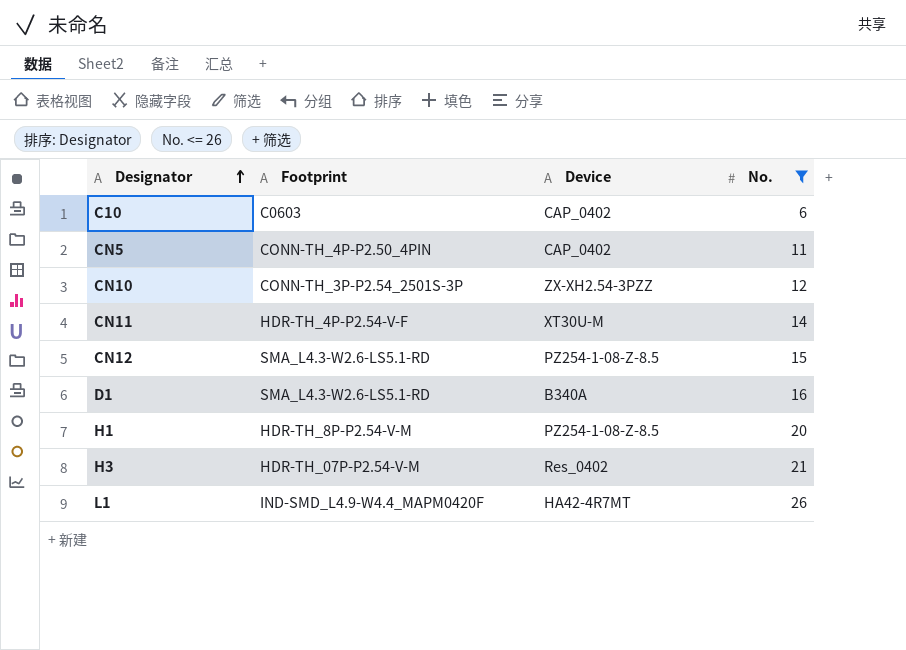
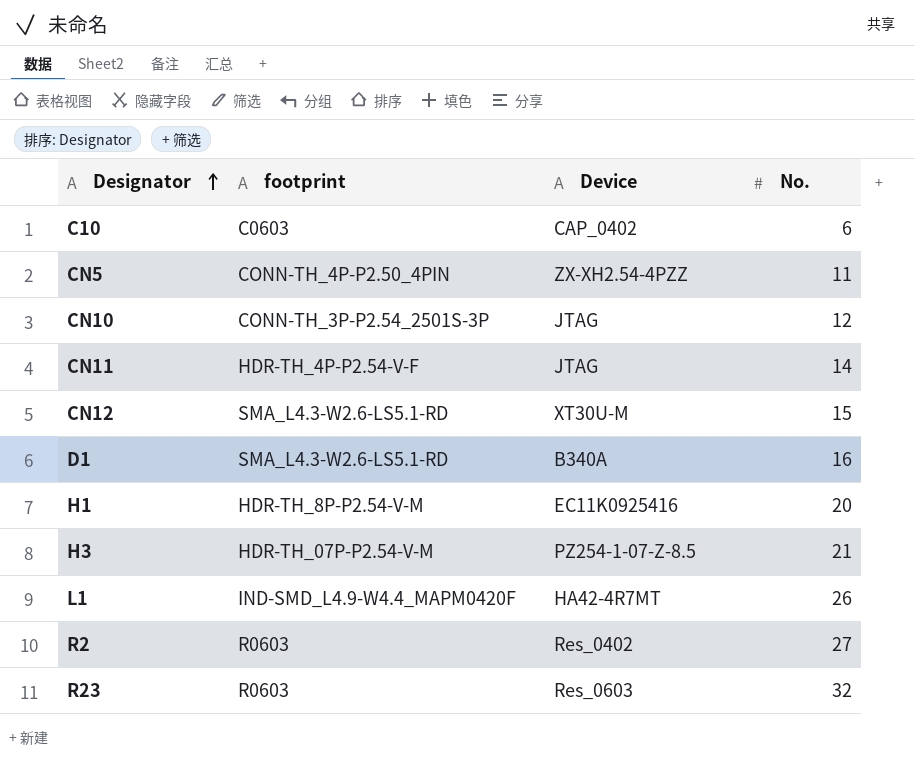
filter: No. <= 26 -> none
column name: Footprint -> footprint
CN5 | Device: CAP_0402 -> ZX-XH2.54-4PZZ
CN10 | Device: ZX-XH2.54-3PZZ -> JTAG
CN11 | Device: XT30U-M -> JTAG
CN12 | Device: PZ254-1-08-Z-8.5 -> XT30U-M
H1 | Device: PZ254-1-08-Z-8.5 -> EC11K0925416
H3 | Device: Res_0402 -> PZ254-1-07-Z-8.5

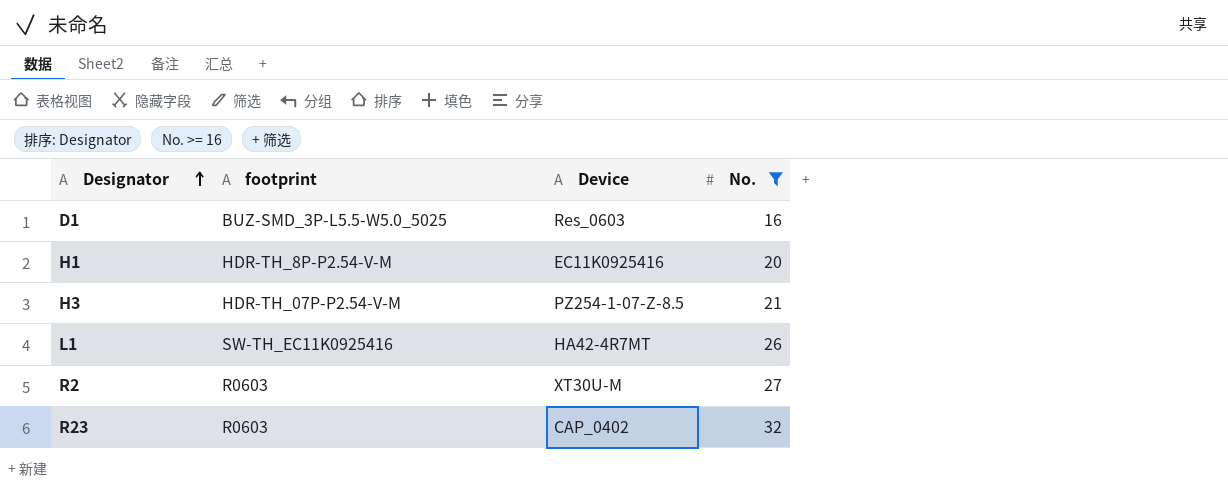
filter: none -> No. >= 16
D1 | footprint: SMA_L4.3-W2.6-LS5.1-RD -> BUZ-SMD_3P-L5.5-W5.0_5025
D1 | Device: B340A -> Res_0603
L1 | footprint: IND-SMD_L4.9-W4.4_MAPM0420F -> SW-TH_EC11K0925416
R2 | Device: Res_0402 -> XT30U-M
R23 | Device: Res_0603 -> CAP_0402

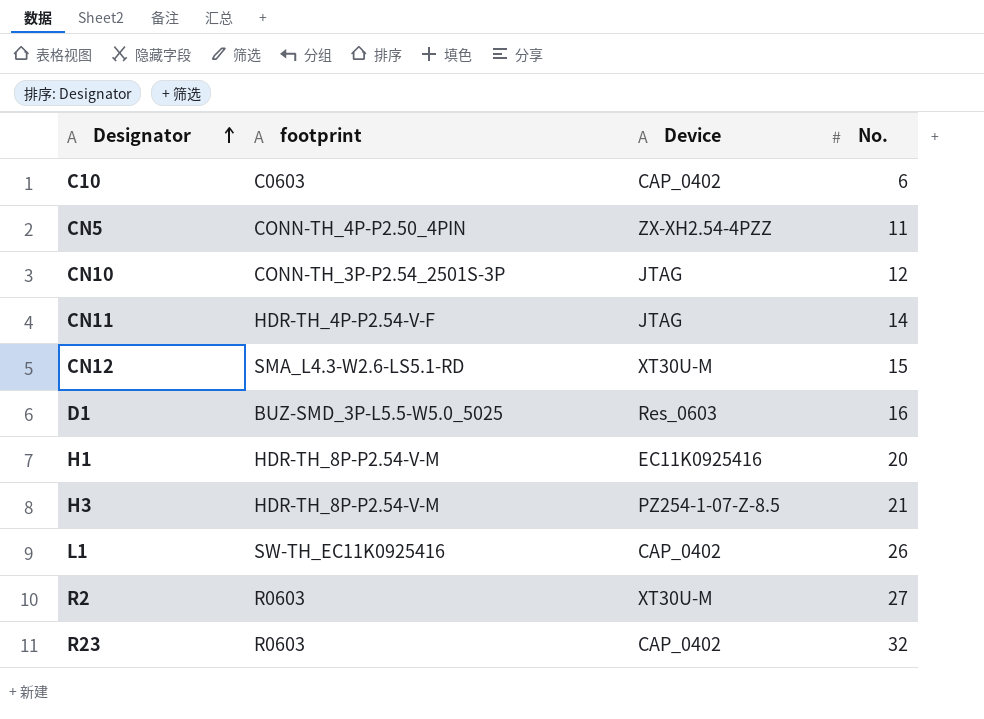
filter: No. >= 16 -> none
H3 | footprint: HDR-TH_07P-P2.54-V-M -> HDR-TH_8P-P2.54-V-M
L1 | Device: HA42-4R7MT -> CAP_0402

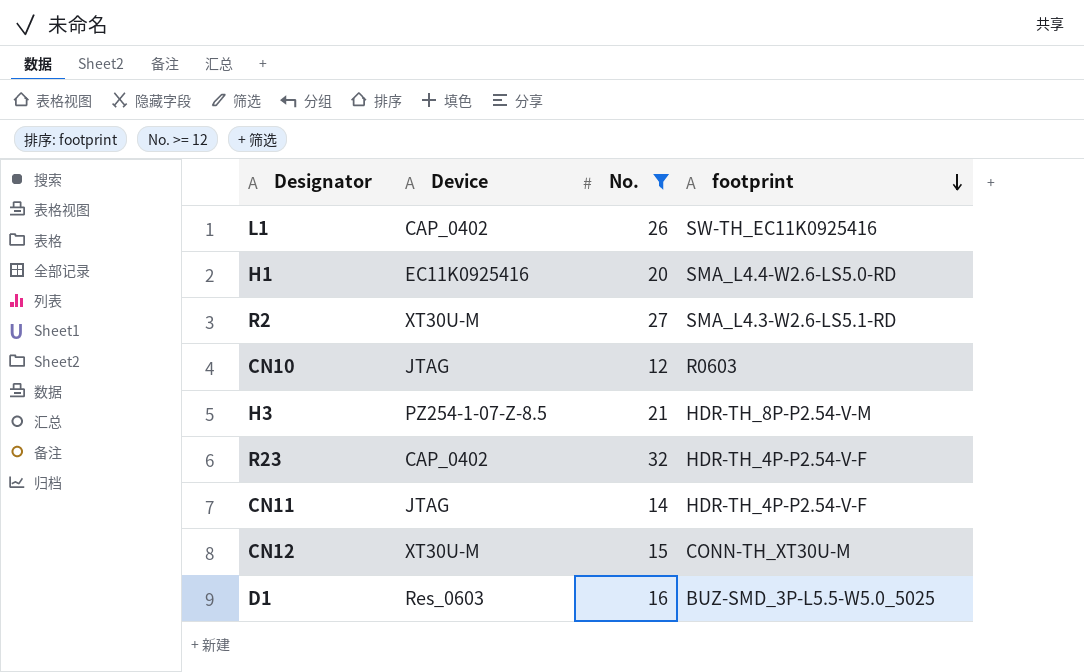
filter: none -> No. >= 12
row order: Designator ascending -> footprint descending
column footprint | position: 2 -> 4
H1 | footprint: HDR-TH_8P-P2.54-V-M -> SMA_L4.4-W2.6-LS5.0-RD
R2 | footprint: R0603 -> SMA_L4.3-W2.6-LS5.1-RD
CN10 | footprint: CONN-TH_3P-P2.54_2501S-3P -> R0603
R23 | footprint: R0603 -> HDR-TH_4P-P2.54-V-F
CN12 | footprint: SMA_L4.3-W2.6-LS5.1-RD -> CONN-TH_XT30U-M

